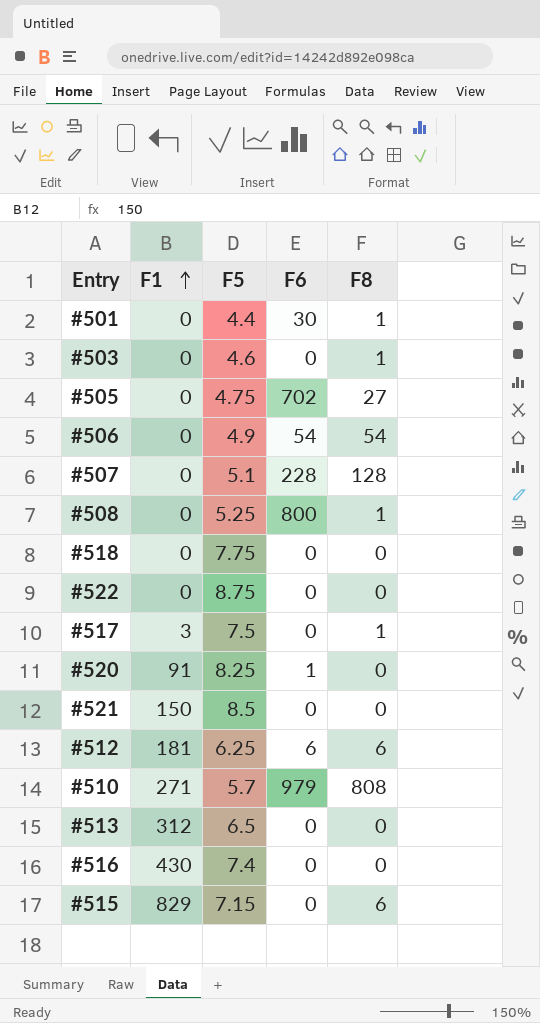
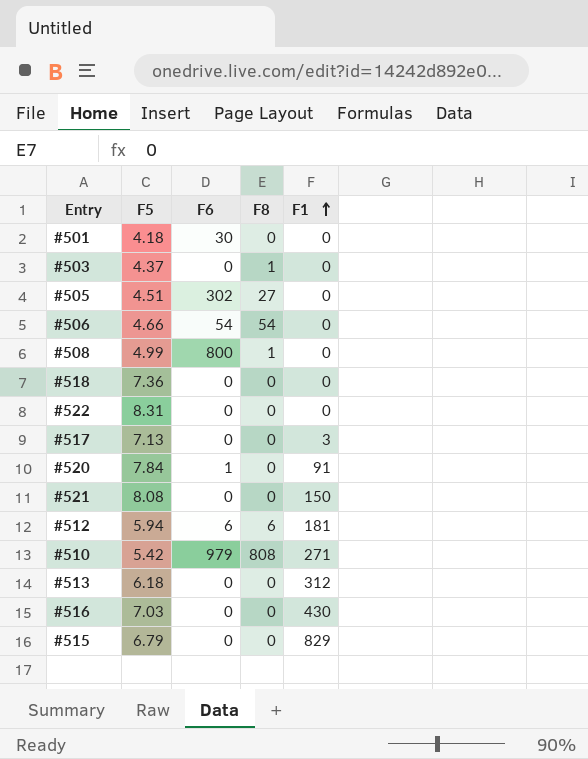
column F1 | position: 2 -> 5
row #507: 0 | 5.1 | 228 | 128 -> none
#501 | F5: 4.4 -> 4.18
#501 | F8: 1 -> 0
#503 | F5: 4.6 -> 4.37
#505 | F5: 4.75 -> 4.51
#505 | F6: 702 -> 302
#506 | F5: 4.9 -> 4.66
#508 | F5: 5.25 -> 4.99
#518 | F5: 7.75 -> 7.36
#522 | F5: 8.75 -> 8.31
#517 | F5: 7.5 -> 7.13
#517 | F8: 1 -> 0
#520 | F5: 8.25 -> 7.84
#521 | F5: 8.5 -> 8.08
#512 | F5: 6.25 -> 5.94
#510 | F5: 5.7 -> 5.42
#513 | F5: 6.5 -> 6.18
#516 | F5: 7.4 -> 7.03
#515 | F5: 7.15 -> 6.79
#515 | F8: 6 -> 0

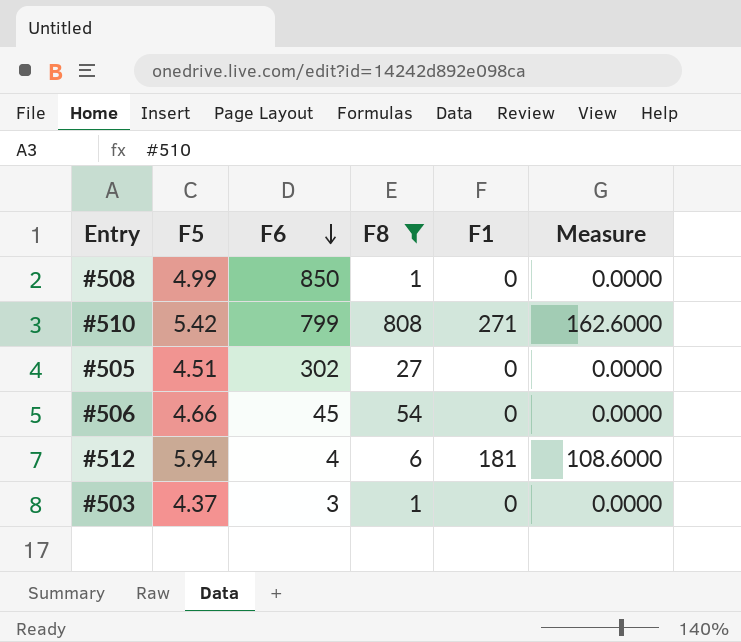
filter: none -> F8 != 0
row order: F1 ascending -> F6 descending
column Measure | formula: none -> [F1] * 0.6
#508 | F6: 800 -> 850
#510 | F6: 979 -> 799
#506 | F6: 54 -> 45
#512 | F6: 6 -> 4
#503 | F6: 0 -> 3

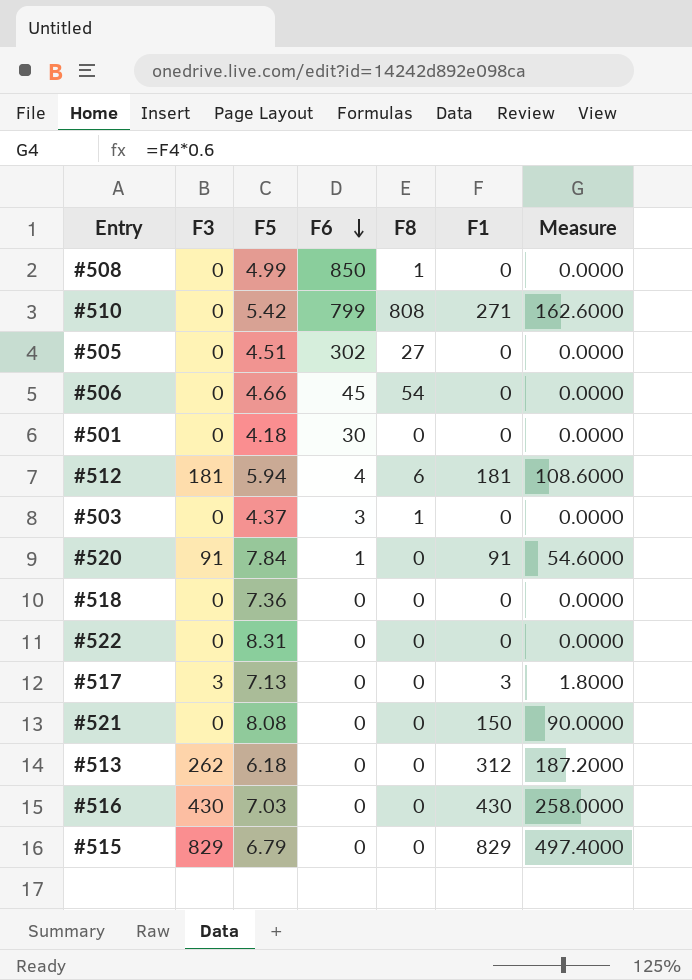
filter: F8 != 0 -> none
column F3 | position: none -> 2

